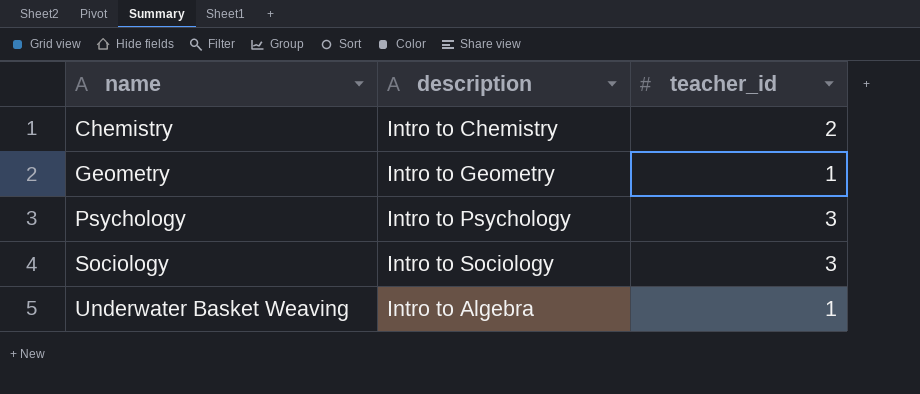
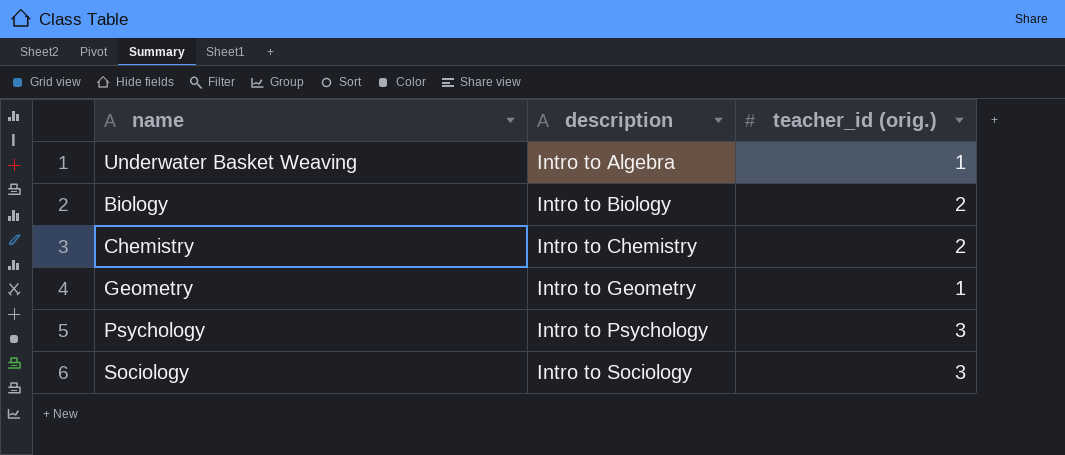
row order: name ascending -> description ascending
column name: teacher_id -> teacher_id (orig.)
row Biology: none -> Intro to Biology | 2

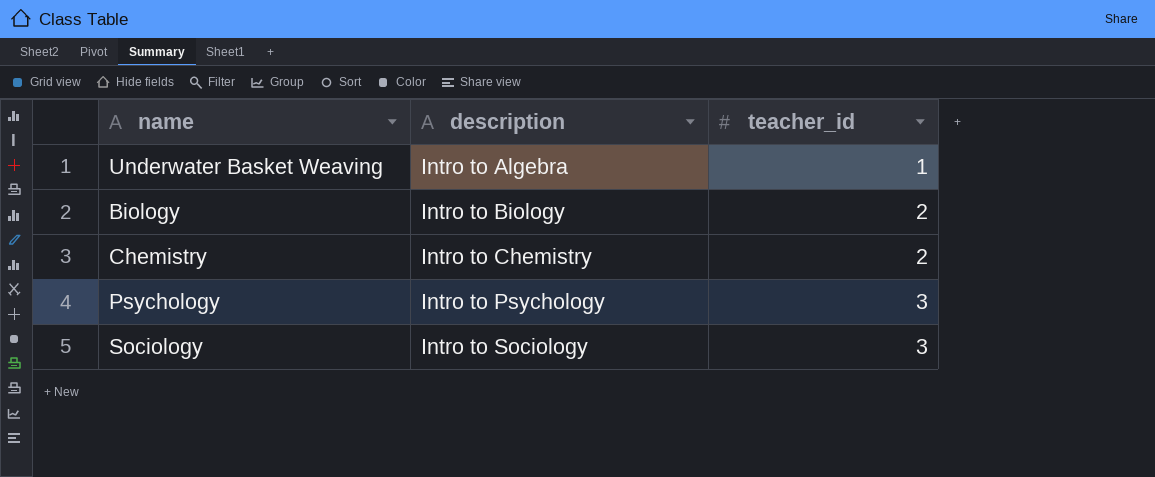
column name: teacher_id (orig.) -> teacher_id
row Geometry: Intro to Geometry | 1 -> none

